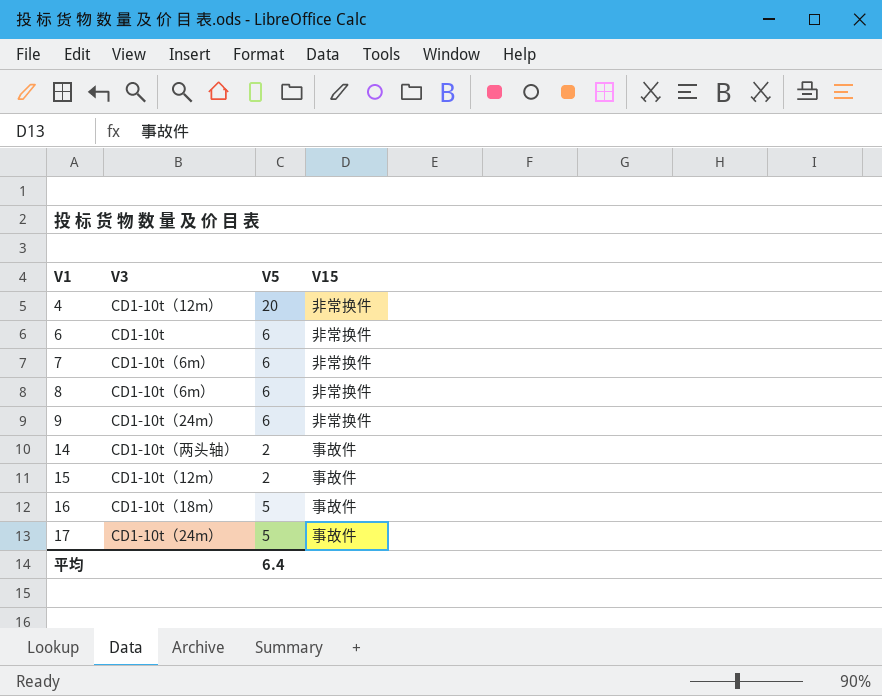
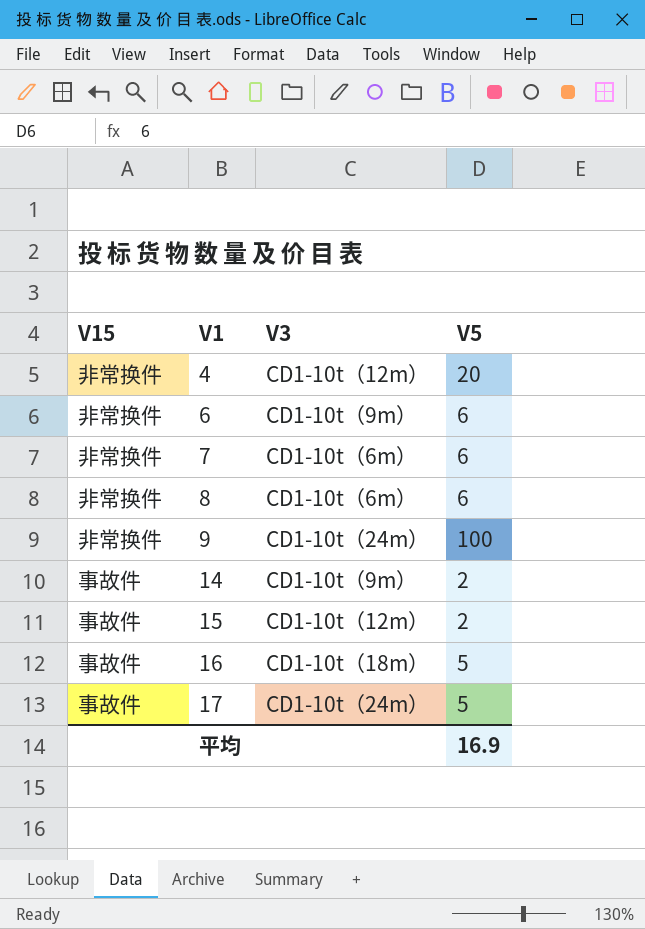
column V15 | position: 4 -> 1
6 | V3: CD1-10t -> CD1-10t（9m）
9 | V5: 6 -> 100
14 | V3: CD1-10t（两头轴） -> CD1-10t（9m）
平均 | V5: 6.4 -> 16.9

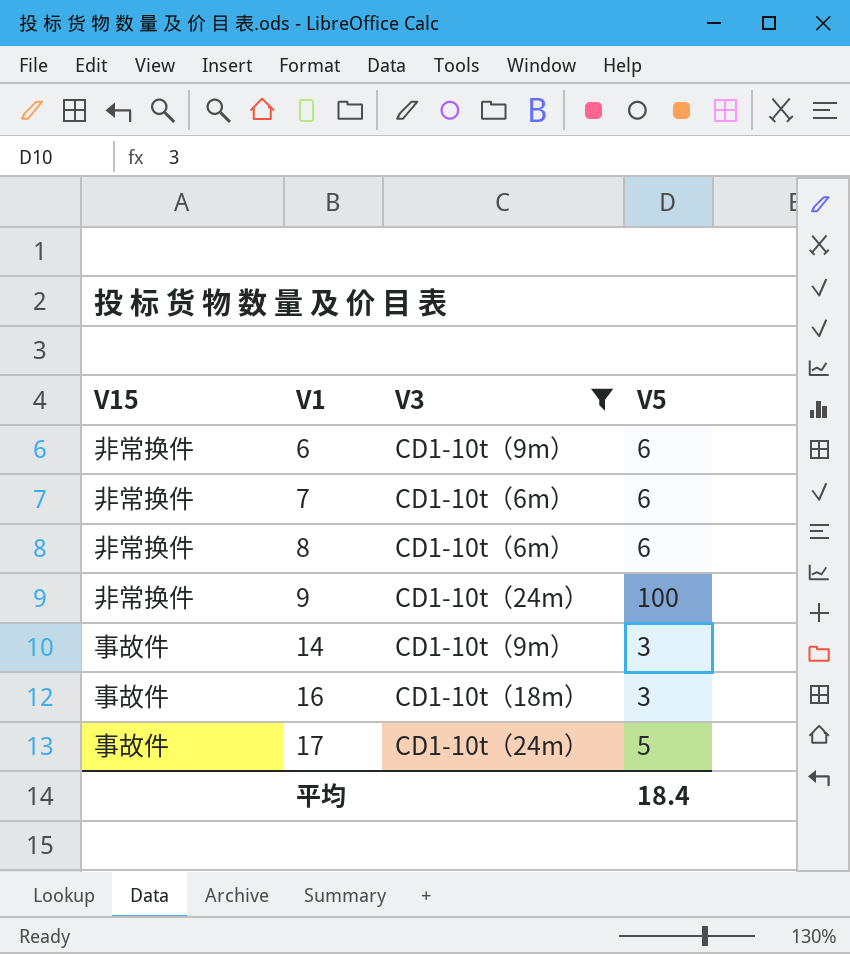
filter: none -> V3 != CD1-10t（12m）
14 | V5: 2 -> 3
16 | V5: 5 -> 3
平均 | V5: 16.9 -> 18.4

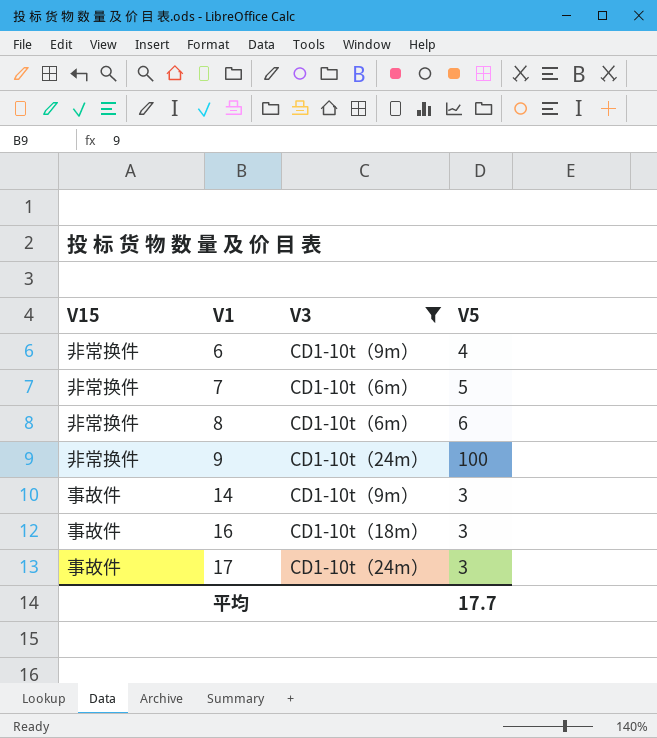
6 | V5: 6 -> 4
7 | V5: 6 -> 5
17 | V5: 5 -> 3
平均 | V5: 18.4 -> 17.7

